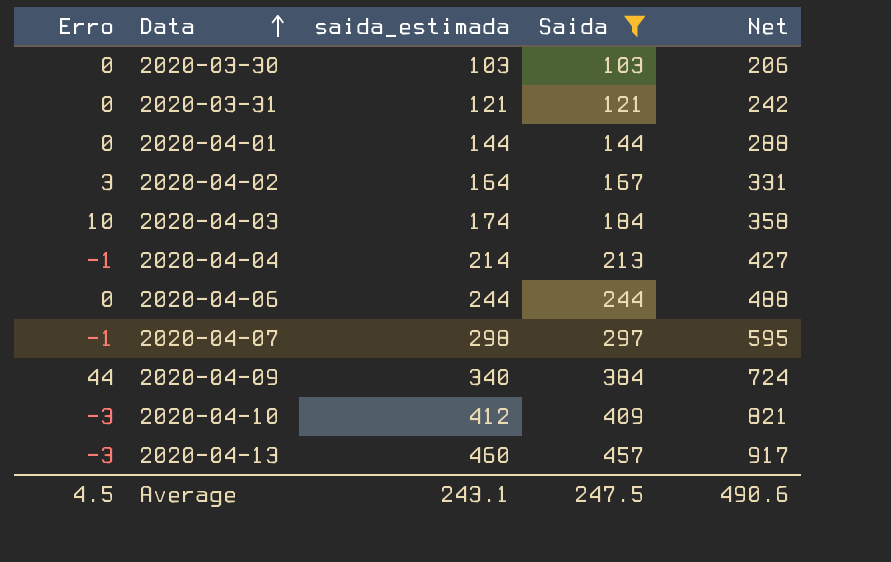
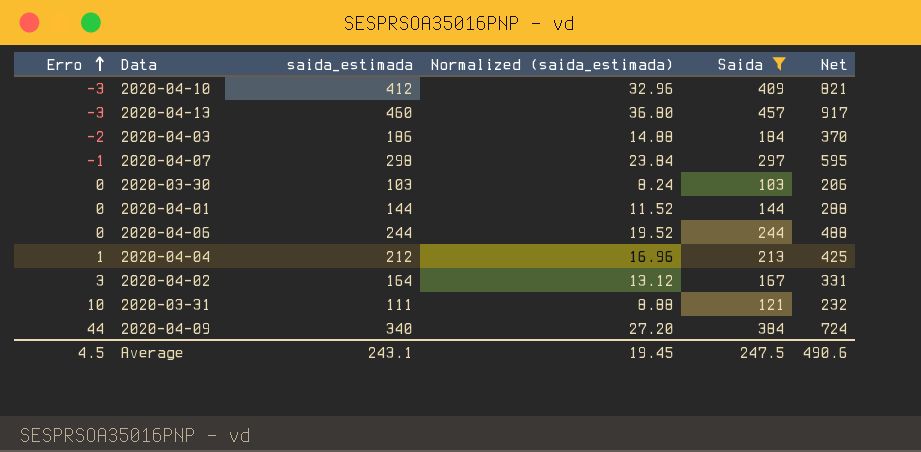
row order: Data ascending -> Erro ascending
column Normalized (saida_estimada) | formula: none -> [saida_estimada] * 0.08
2020-04-03 | Erro: 10 -> -2
2020-04-03 | saida_estimada: 174 -> 186
2020-04-03 | Net: 358 -> 370
2020-04-04 | Erro: -1 -> 1
2020-04-04 | saida_estimada: 214 -> 212
2020-04-04 | Net: 427 -> 425
2020-03-31 | Erro: 0 -> 10
2020-03-31 | saida_estimada: 121 -> 111
2020-03-31 | Net: 242 -> 232

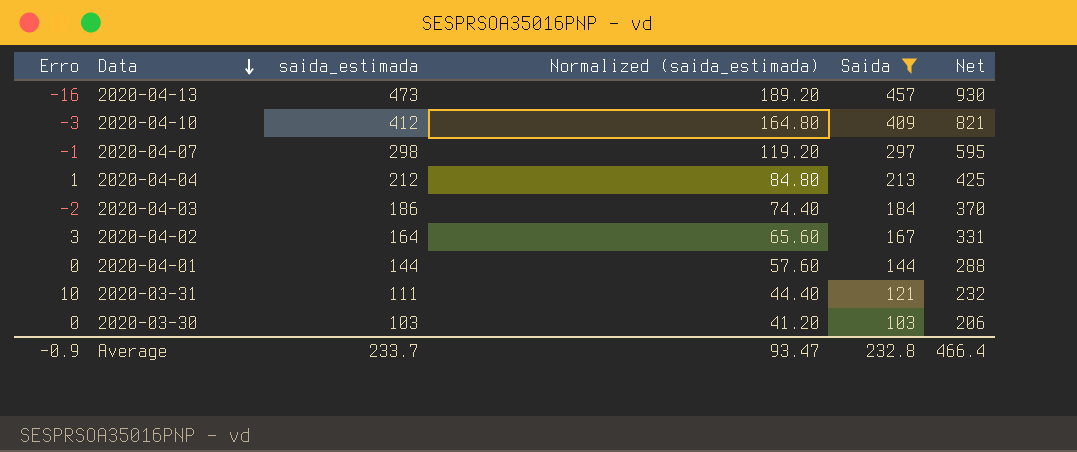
row order: Erro ascending -> Data descending
column Normalized (saida_estimada) | formula: [saida_estimada] * 0.08 -> [saida_estimada] * 0.4
row 2020-04-06: 0 | 244 | 19.52 | 244 | 488 -> none
row 2020-04-09: 44 | 340 | 27.20 | 384 | 724 -> none
2020-04-13 | Erro: -3 -> -16
2020-04-13 | saida_estimada: 460 -> 473
2020-04-13 | Net: 917 -> 930
Average | Erro: 4.5 -> -0.9
Average | saida_estimada: 243.1 -> 233.7
Average | Normalized (saida_estimada): 19.45 -> 93.47
Average | Saida: 247.5 -> 232.8
Average | Net: 490.6 -> 466.4

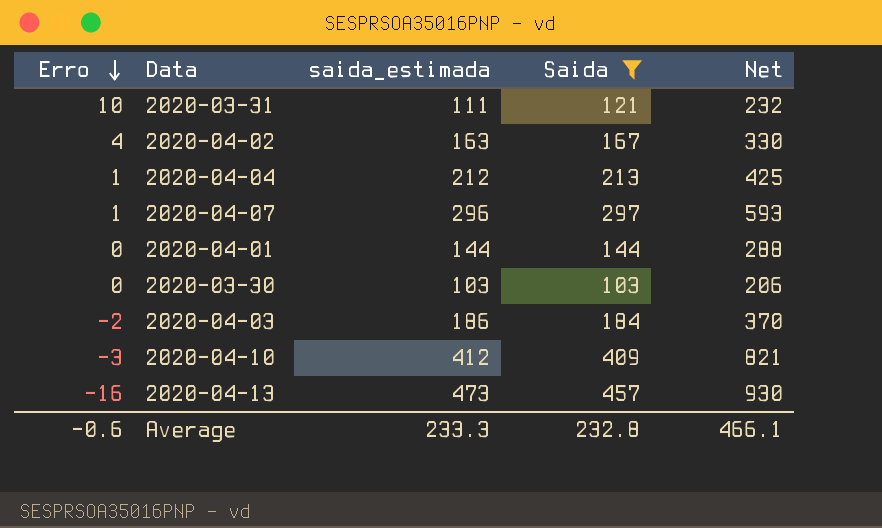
row order: Data descending -> Erro descending
column Normalized (saida_estimada) | formula: [saida_estimada] * 0.4 -> none
2020-04-02 | Erro: 3 -> 4
2020-04-02 | saida_estimada: 164 -> 163
2020-04-02 | Net: 331 -> 330
2020-04-07 | Erro: -1 -> 1
2020-04-07 | saida_estimada: 298 -> 296
2020-04-07 | Net: 595 -> 593
Average | Erro: -0.9 -> -0.6
Average | saida_estimada: 233.7 -> 233.3
Average | Net: 466.4 -> 466.1

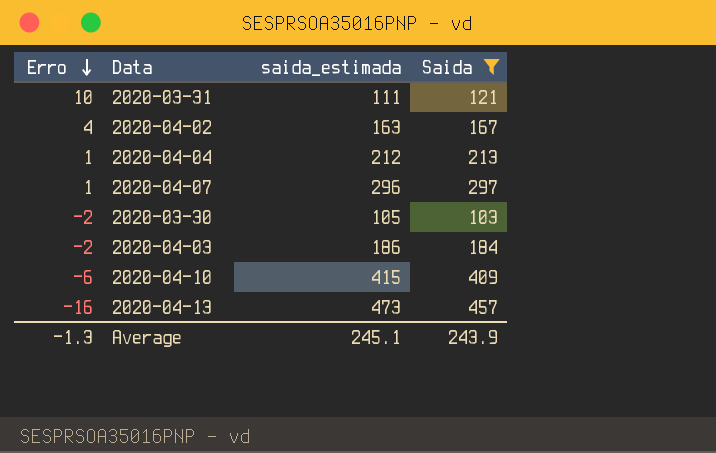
column Net | formula: [saida_estimada] + [Saida] -> none
row 2020-04-01: 0 | 144 | 144 | 288 -> none
2020-03-30 | Erro: 0 -> -2
2020-03-30 | saida_estimada: 103 -> 105
2020-04-10 | Erro: -3 -> -6
2020-04-10 | saida_estimada: 412 -> 415
Average | Erro: -0.6 -> -1.3
Average | saida_estimada: 233.3 -> 245.1
Average | Saida: 232.8 -> 243.9

